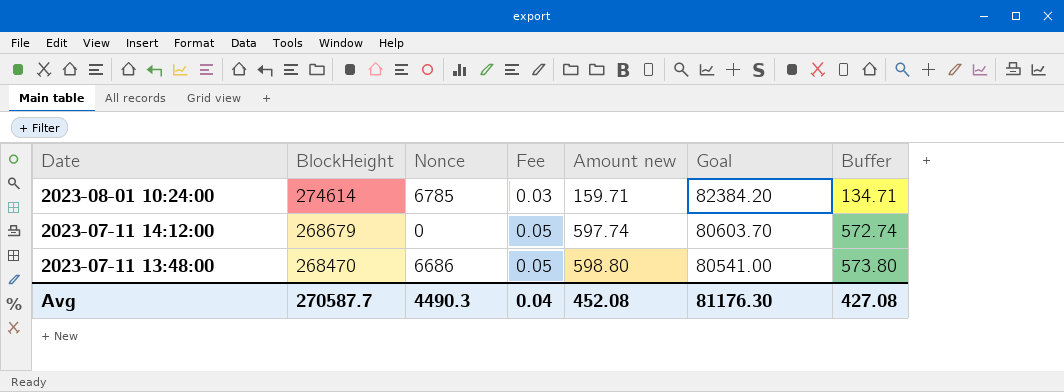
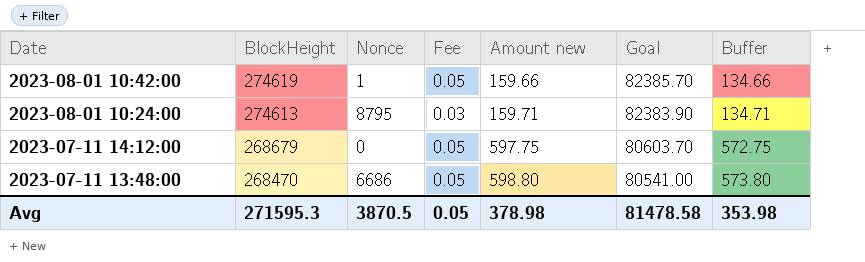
row 2023-08-01 10:42:00: none -> 274619 | 1 | 0.05 | 159.66 | 82385.70 | 134.66
2023-08-01 10:24:00 | BlockHeight: 274614 -> 274613
2023-08-01 10:24:00 | Nonce: 6785 -> 8795
2023-08-01 10:24:00 | Goal: 82384.20 -> 82383.90
2023-07-11 14:12:00 | Amount new: 597.74 -> 597.75
2023-07-11 14:12:00 | Buffer: 572.74 -> 572.75
Avg | BlockHeight: 270587.7 -> 271595.3
Avg | Nonce: 4490.3 -> 3870.5
Avg | Fee: 0.04 -> 0.05
Avg | Amount new: 452.08 -> 378.98
Avg | Goal: 81176.30 -> 81478.58
Avg | Buffer: 427.08 -> 353.98

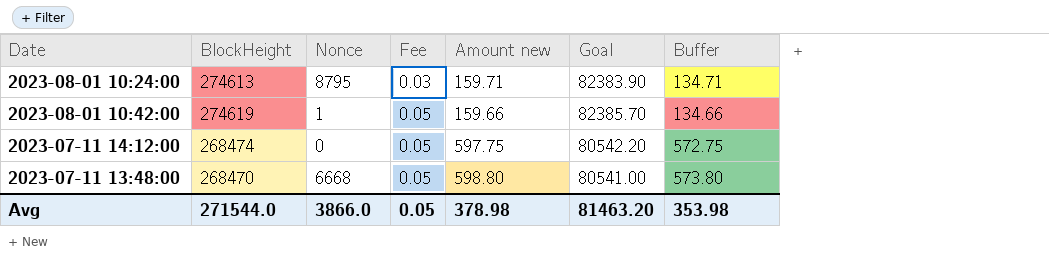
row order: Date descending -> Fee ascending
2023-07-11 14:12:00 | BlockHeight: 268679 -> 268474
2023-07-11 14:12:00 | Goal: 80603.70 -> 80542.20
2023-07-11 13:48:00 | Nonce: 6686 -> 6668
Avg | BlockHeight: 271595.3 -> 271544.0
Avg | Nonce: 3870.5 -> 3866.0
Avg | Goal: 81478.58 -> 81463.20

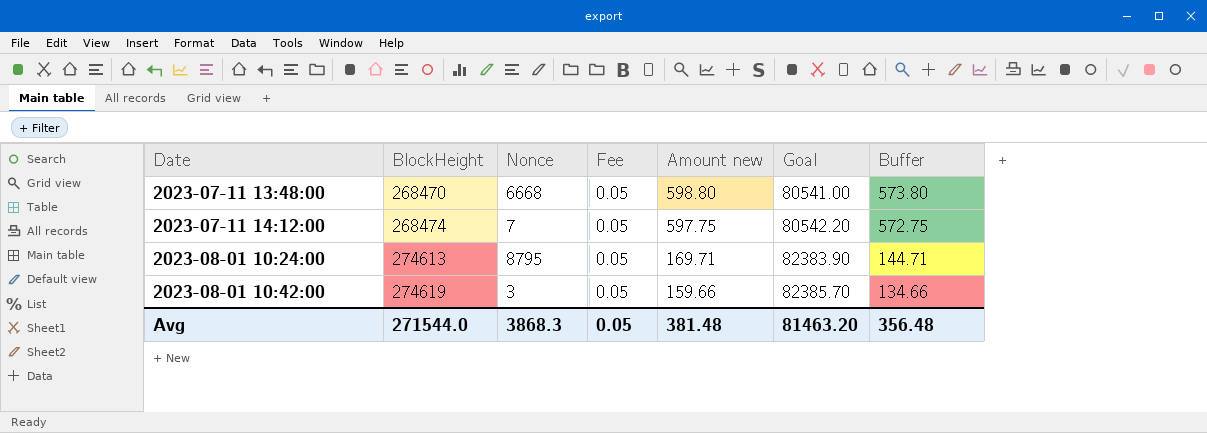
row order: Fee ascending -> Date ascending
2023-07-11 14:12:00 | Nonce: 0 -> 7
2023-08-01 10:24:00 | Fee: 0.03 -> 0.05
2023-08-01 10:24:00 | Amount new: 159.71 -> 169.71
2023-08-01 10:24:00 | Buffer: 134.71 -> 144.71
2023-08-01 10:42:00 | Nonce: 1 -> 3
Avg | Nonce: 3866.0 -> 3868.3
Avg | Amount new: 378.98 -> 381.48
Avg | Buffer: 353.98 -> 356.48

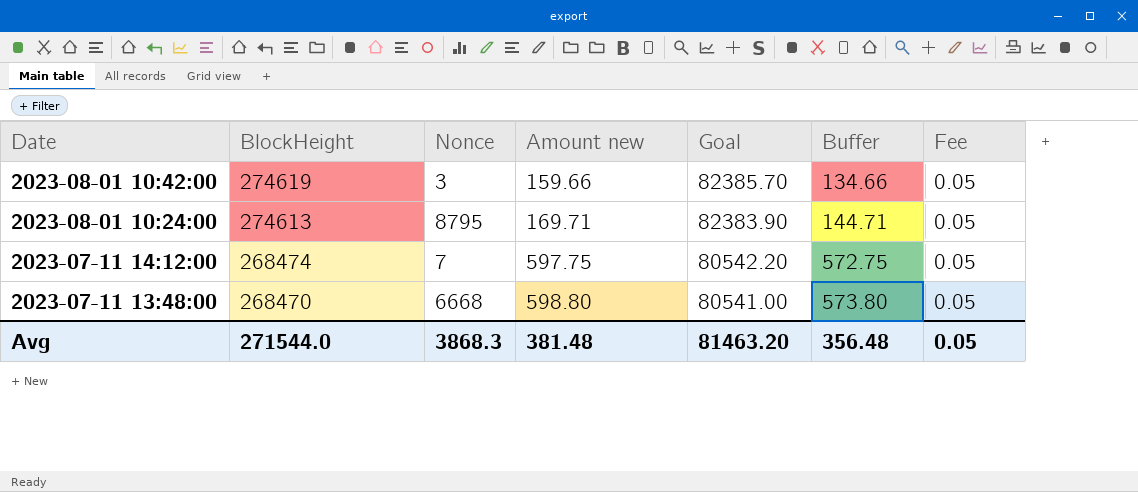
row order: Date ascending -> Date descending
column Fee | position: 4 -> 7

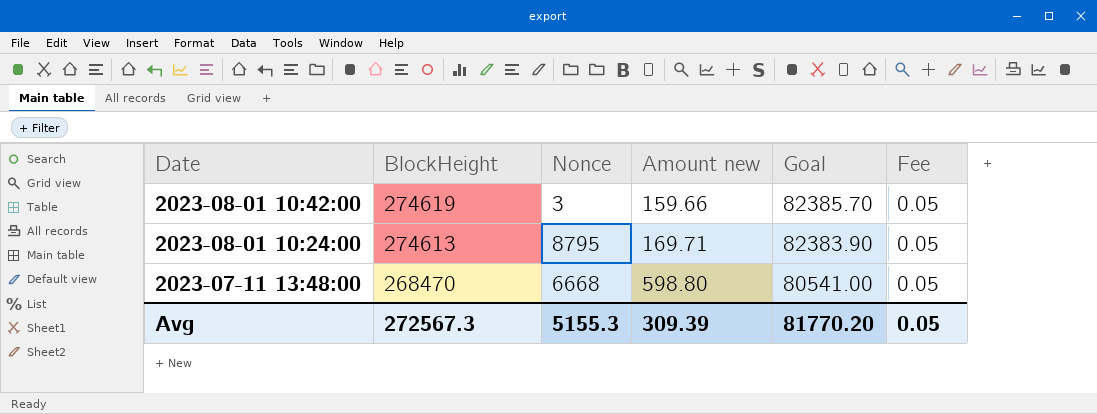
column Buffer | formula: [Amount new] - 25 -> none
row 2023-07-11 14:12:00: 268474 | 7 | 597.75 | 80542.20 | 572.75 | 0.05 -> none
Avg | BlockHeight: 271544.0 -> 272567.3
Avg | Nonce: 3868.3 -> 5155.3
Avg | Amount new: 381.48 -> 309.39
Avg | Goal: 81463.20 -> 81770.20

